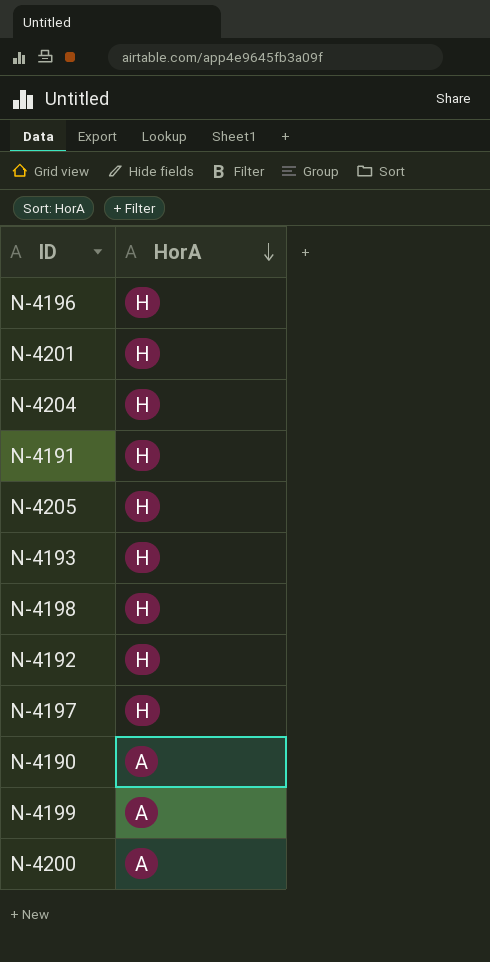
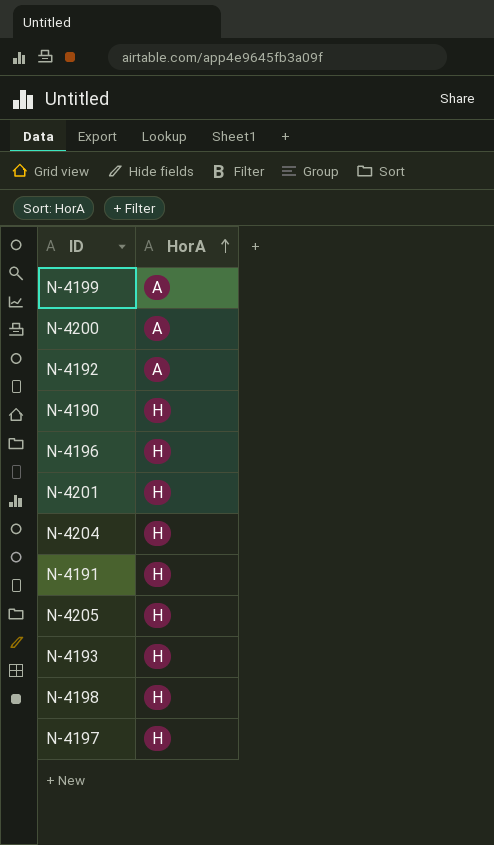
row order: HorA descending -> HorA ascending
N-4192 | HorA: H -> A
N-4190 | HorA: A -> H

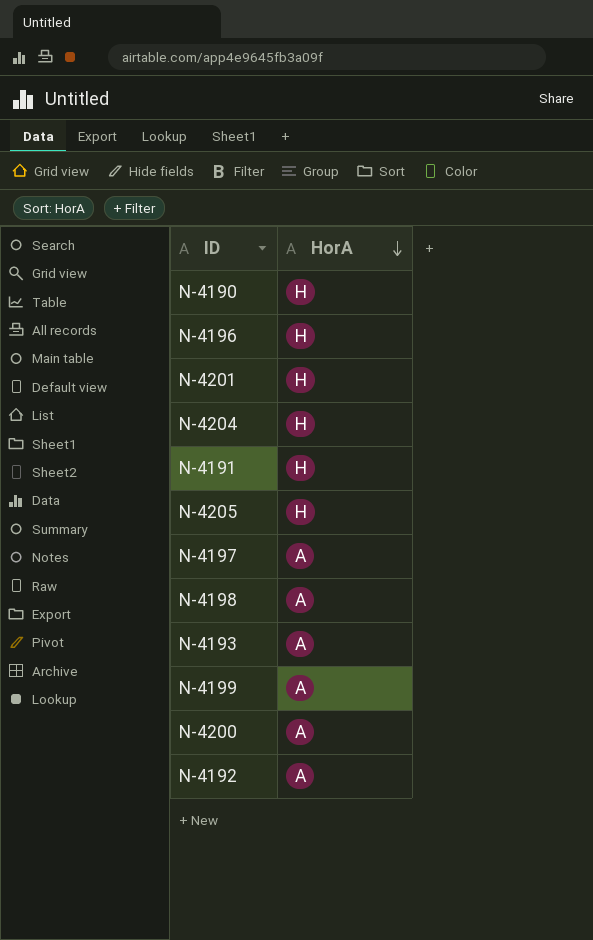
row order: HorA ascending -> HorA descending
N-4197 | HorA: H -> A
N-4198 | HorA: H -> A
N-4193 | HorA: H -> A

